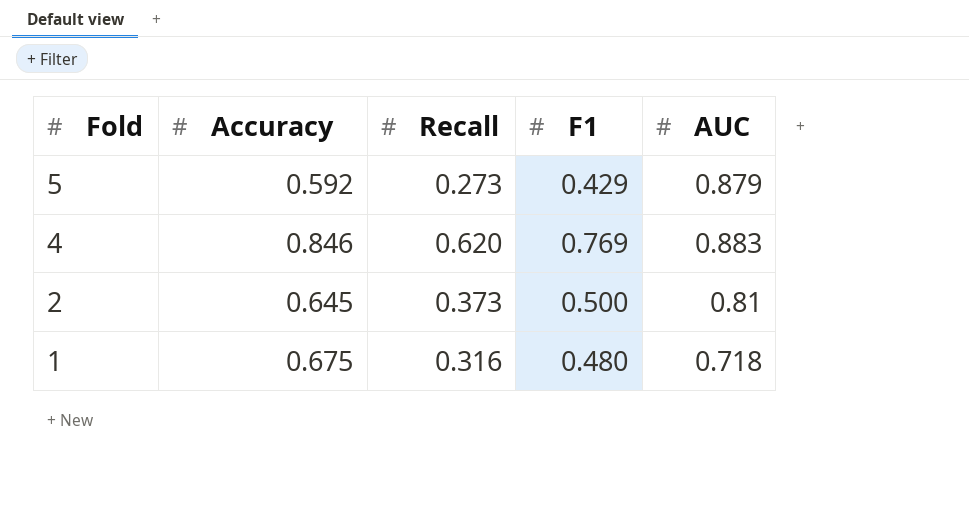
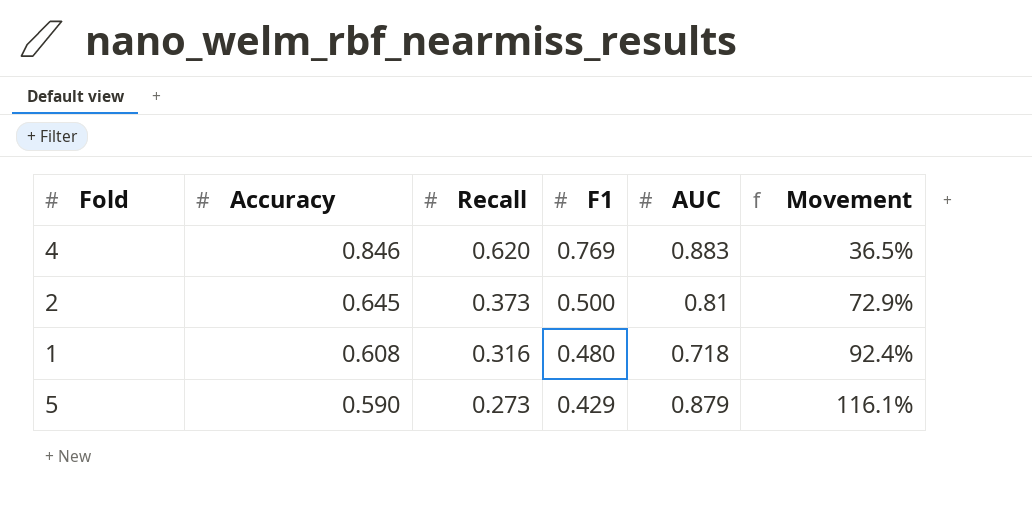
row order: Fold descending -> Accuracy descending
column Movement | formula: none -> ([Accuracy] - [Recall]) / [Recall]
1 | Accuracy: 0.675 -> 0.608
5 | Accuracy: 0.592 -> 0.590

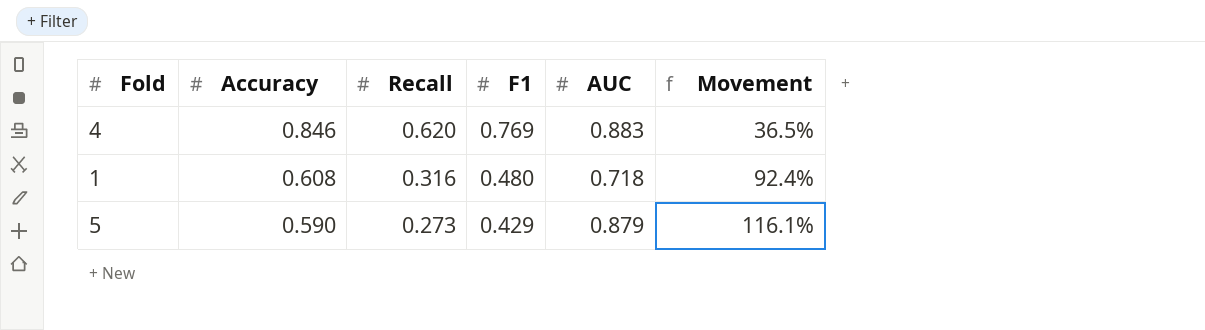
row 2: 0.645 | 0.373 | 0.500 | 0.81 | 72.9% -> none

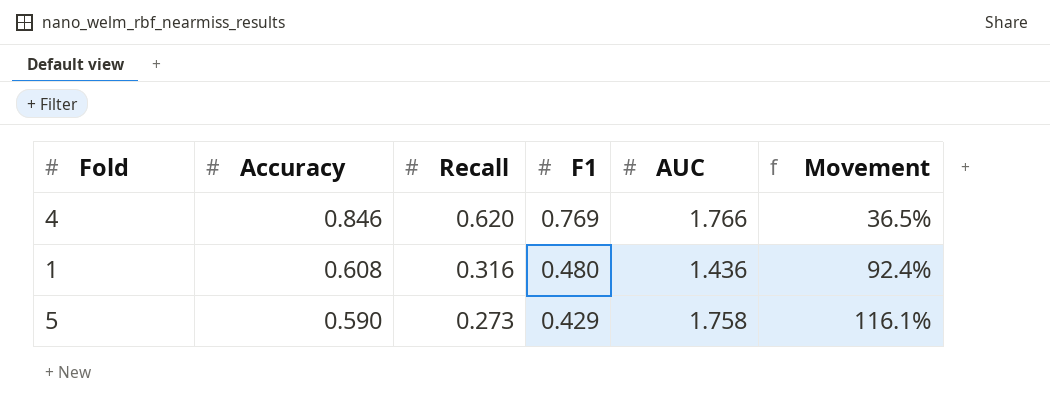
4 | AUC: 0.883 -> 1.766
1 | AUC: 0.718 -> 1.436
5 | AUC: 0.879 -> 1.758

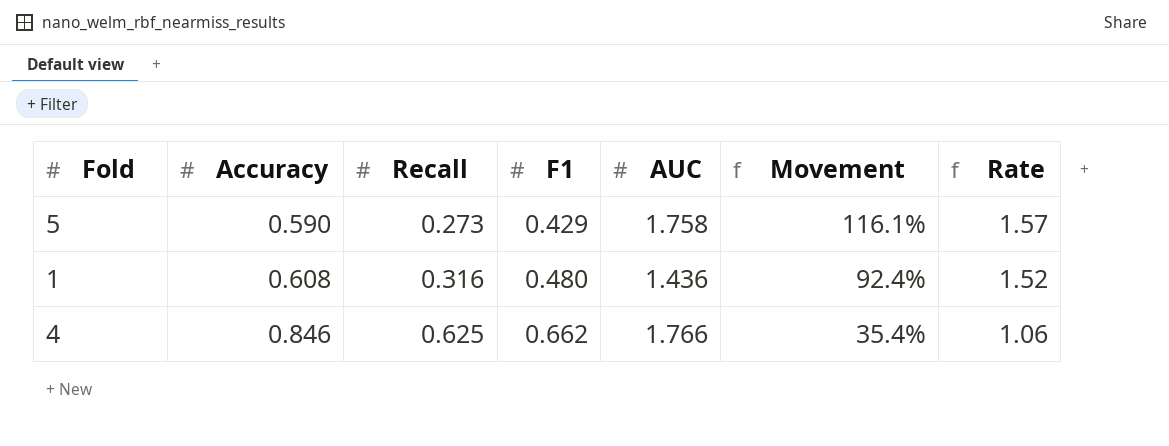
row order: Accuracy descending -> Accuracy ascending
column Rate | formula: none -> [F1] / [Recall]
4 | Recall: 0.620 -> 0.625
4 | F1: 0.769 -> 0.662
4 | Movement: 36.5% -> 35.4%

